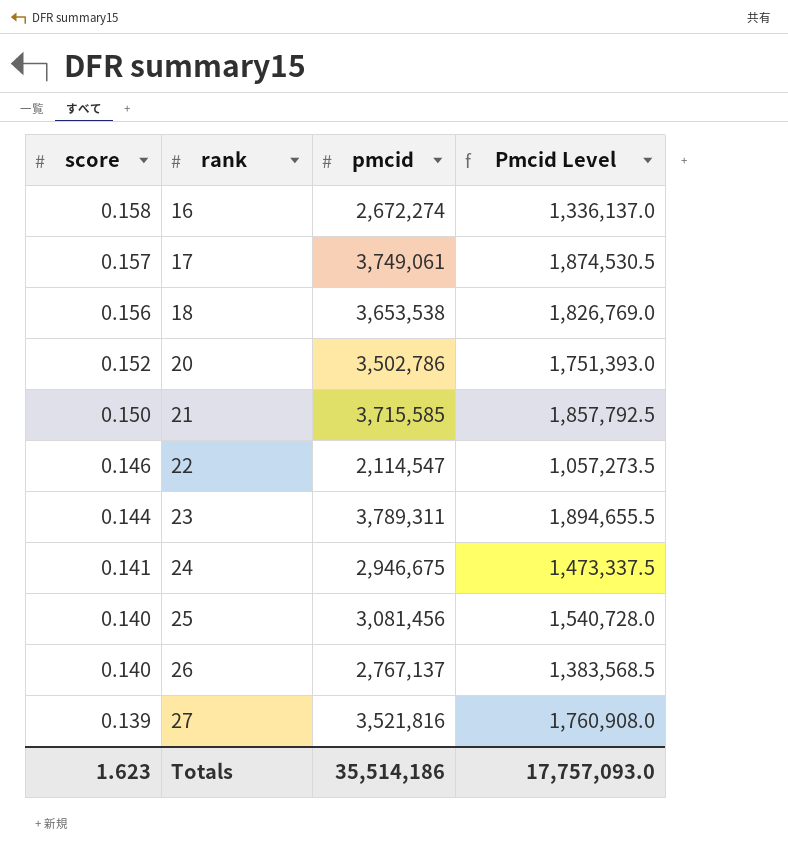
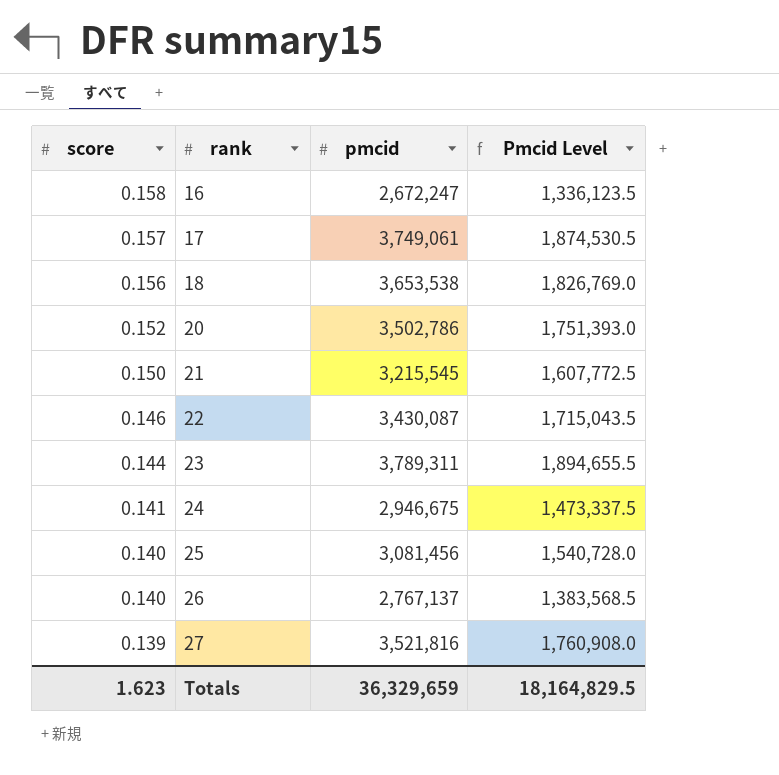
16 | pmcid: 2,672,274 -> 2,672,247
16 | Pmcid Level: 1,336,137.0 -> 1,336,123.5
21 | pmcid: 3,715,585 -> 3,215,545
21 | Pmcid Level: 1,857,792.5 -> 1,607,772.5
22 | pmcid: 2,114,547 -> 3,430,087
22 | Pmcid Level: 1,057,273.5 -> 1,715,043.5
Totals | pmcid: 35,514,186 -> 36,329,659
Totals | Pmcid Level: 17,757,093.0 -> 18,164,829.5

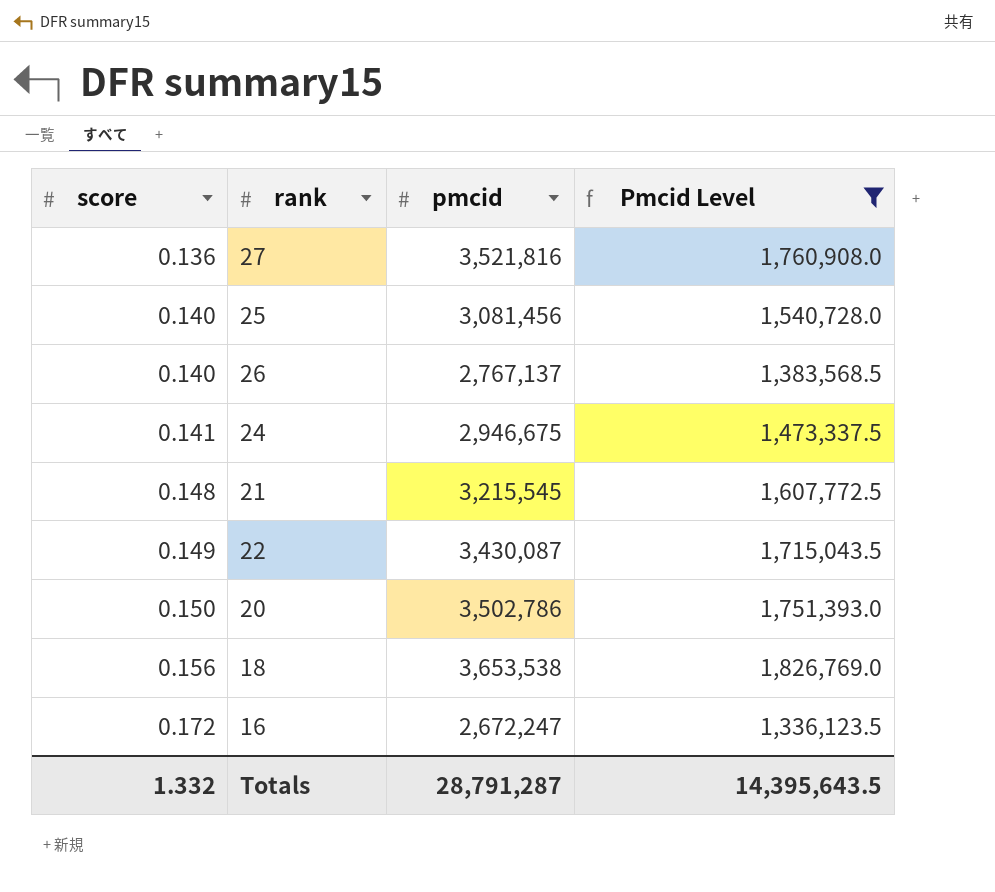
filter: none -> Pmcid Level <= 1,826,769.0
row order: score descending -> score ascending
27 | score: 0.139 -> 0.136
21 | score: 0.150 -> 0.148
22 | score: 0.146 -> 0.149
20 | score: 0.152 -> 0.150
16 | score: 0.158 -> 0.172
Totals | score: 1.623 -> 1.332
Totals | pmcid: 36,329,659 -> 28,791,287
Totals | Pmcid Level: 18,164,829.5 -> 14,395,643.5

